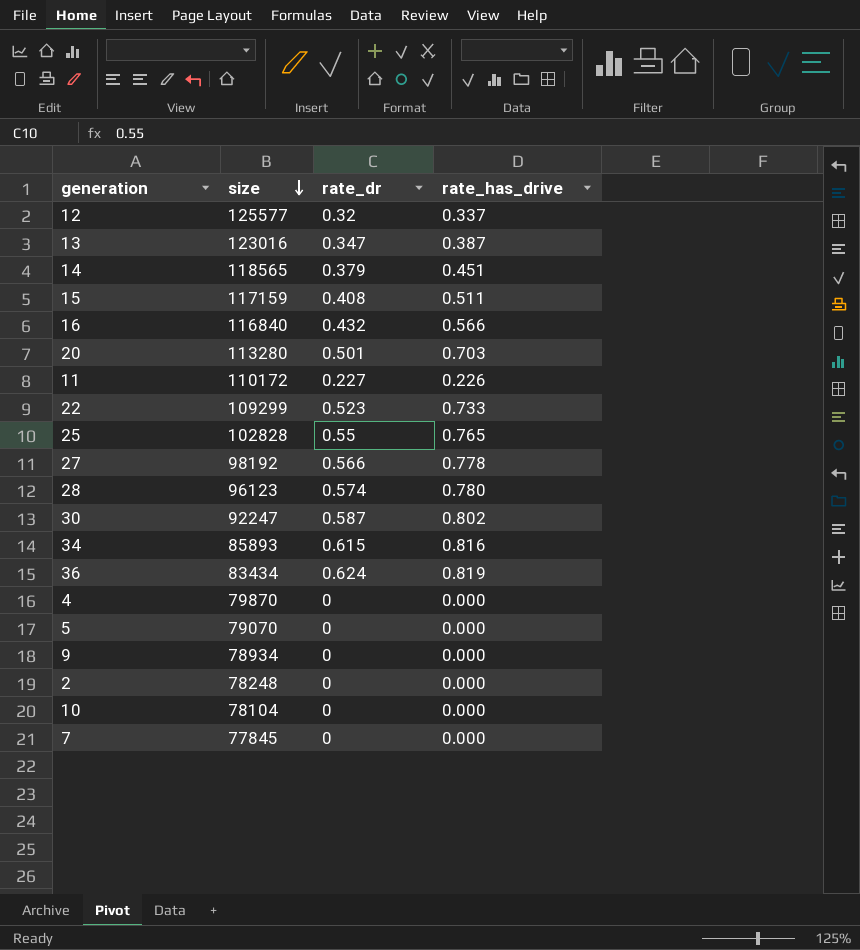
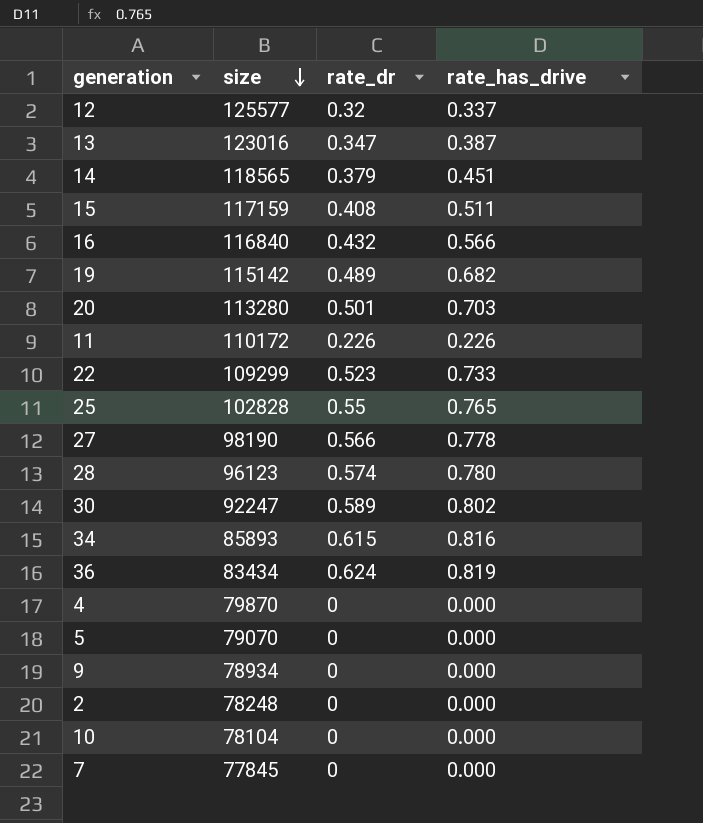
row 19: none -> 115142 | 0.489 | 0.682
11 | rate_dr: 0.227 -> 0.226
27 | size: 98192 -> 98190
30 | rate_dr: 0.587 -> 0.589

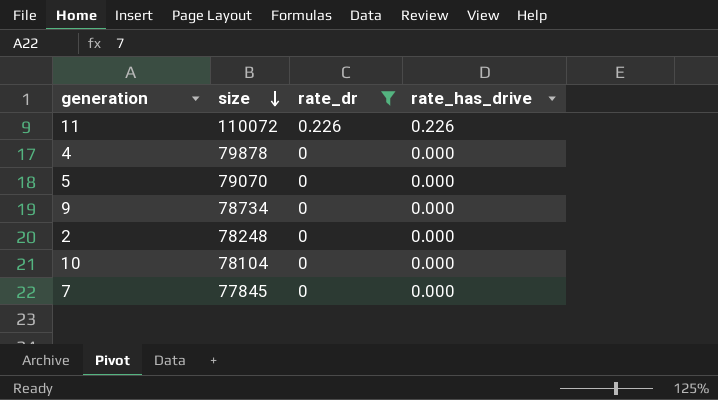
filter: none -> rate_dr <= 0.226
11 | size: 110172 -> 110072
4 | size: 79870 -> 79878
9 | size: 78934 -> 78734

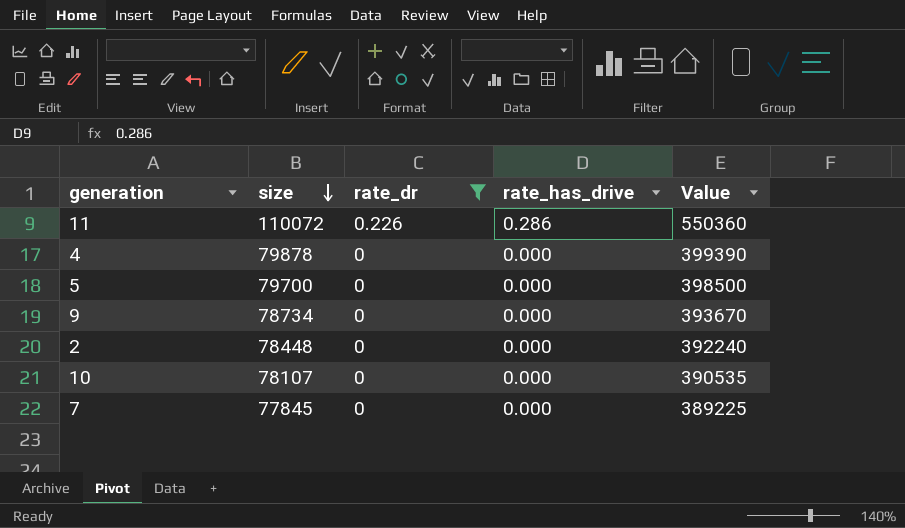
column Value | formula: none -> [size] * 5
11 | rate_has_drive: 0.226 -> 0.286
5 | size: 79070 -> 79700
2 | size: 78248 -> 78448
10 | size: 78104 -> 78107

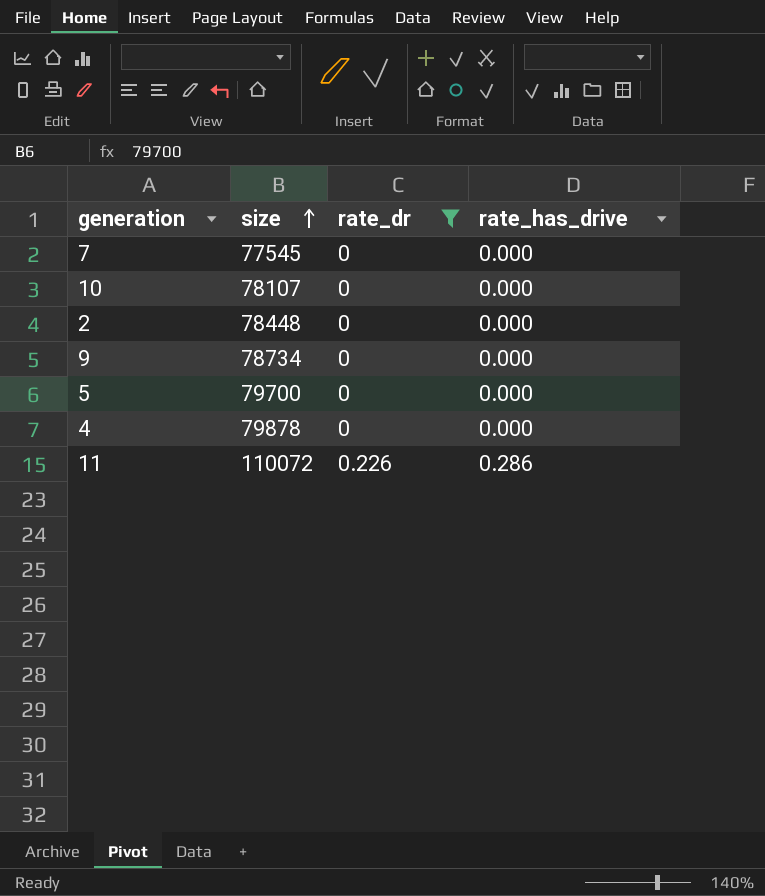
row order: size descending -> size ascending
column Value | formula: [size] * 5 -> none
7 | size: 77845 -> 77545

